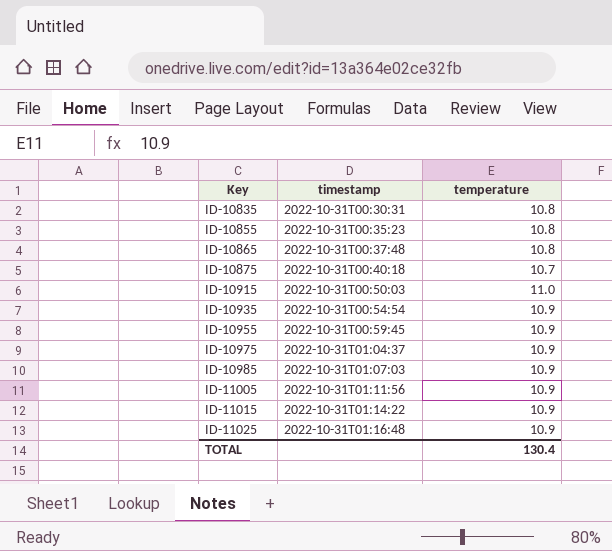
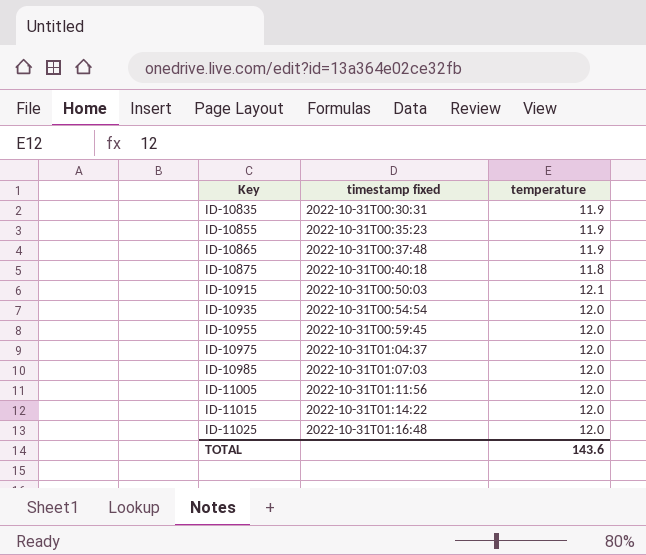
column name: timestamp -> timestamp fixed
ID-10835 | temperature: 10.8 -> 11.9
ID-10855 | temperature: 10.8 -> 11.9
ID-10865 | temperature: 10.8 -> 11.9
ID-10875 | temperature: 10.7 -> 11.8
ID-10915 | temperature: 11.0 -> 12.1
ID-10935 | temperature: 10.9 -> 12.0
ID-10955 | temperature: 10.9 -> 12.0
ID-10975 | temperature: 10.9 -> 12.0
ID-10985 | temperature: 10.9 -> 12.0
ID-11005 | temperature: 10.9 -> 12.0
ID-11015 | temperature: 10.9 -> 12.0
ID-11025 | temperature: 10.9 -> 12.0
TOTAL | temperature: 130.4 -> 143.6

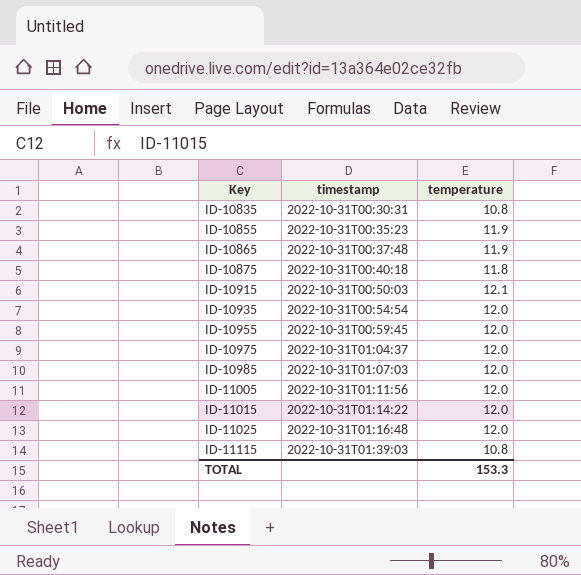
column name: timestamp fixed -> timestamp
ID-10835 | temperature: 11.9 -> 10.8
row ID-11115: none -> 2022-10-31T01:39:03 | 10.8
TOTAL | temperature: 143.6 -> 153.3

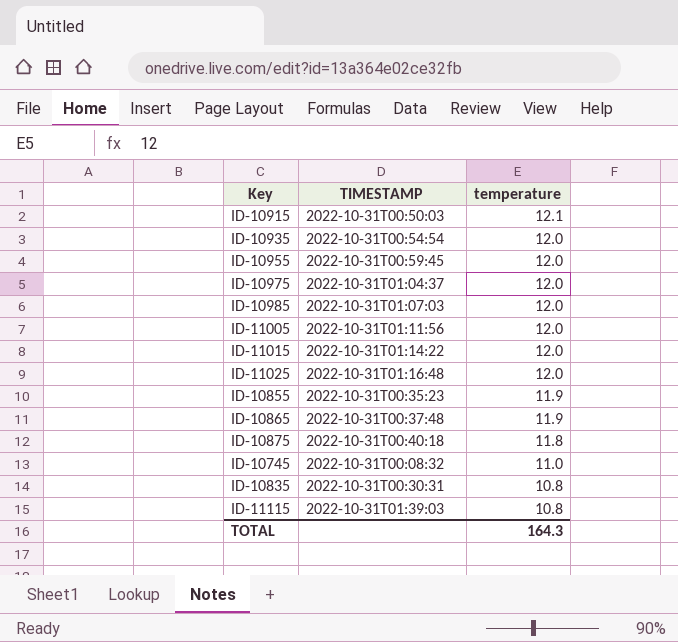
row order: Key ascending -> temperature descending
column name: timestamp -> TIMESTAMP
row ID-10745: none -> 2022-10-31T00:08:32 | 11.0
TOTAL | temperature: 153.3 -> 164.3

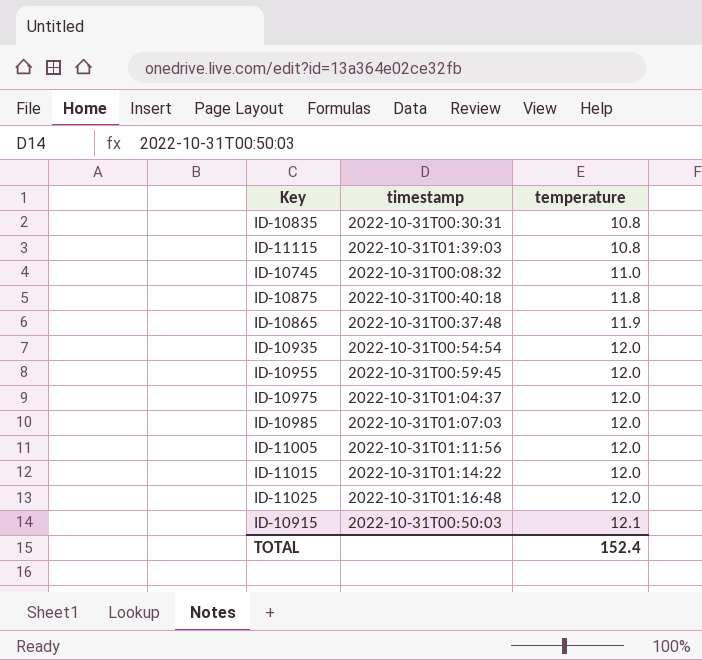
row order: temperature descending -> temperature ascending
column name: TIMESTAMP -> timestamp
row ID-10855: 2022-10-31T00:35:23 | 11.9 -> none
TOTAL | temperature: 164.3 -> 152.4

